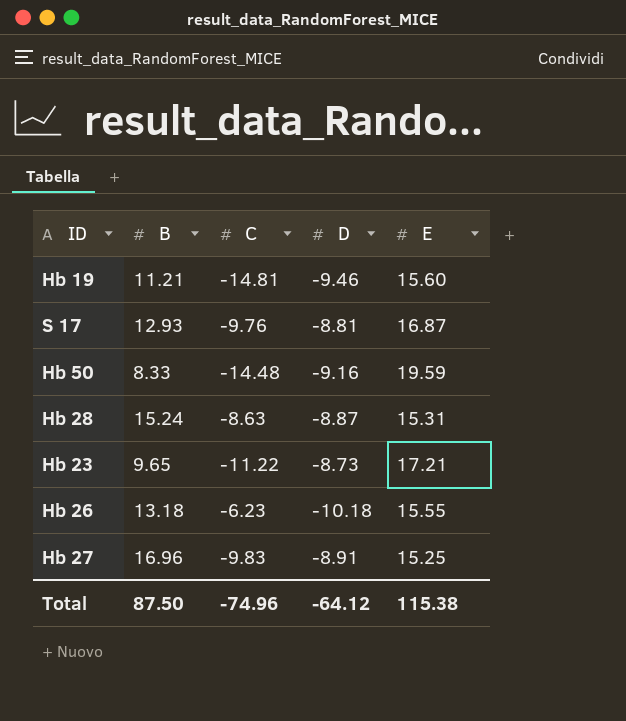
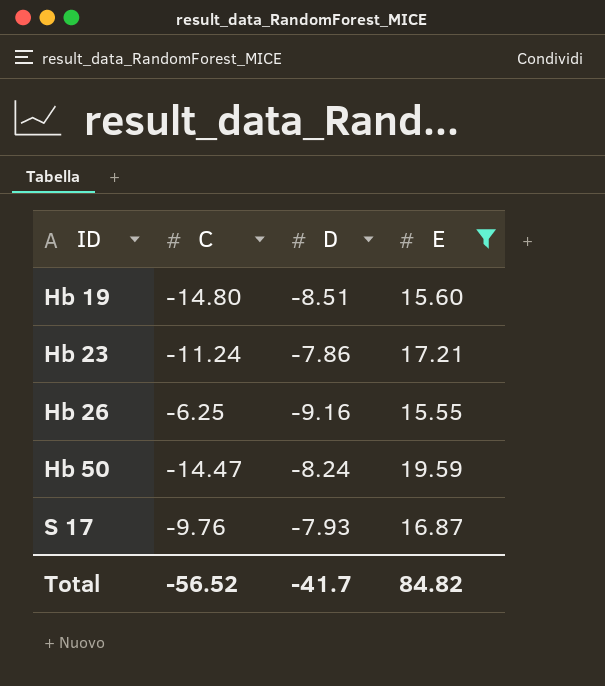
filter: none -> E >= 15.55
row order: none -> ID ascending
column B | position: 2 -> none
Hb 19 | C: -14.81 -> -14.80
Hb 19 | D: -9.46 -> -8.51
Hb 23 | C: -11.22 -> -11.24
Hb 23 | D: -8.73 -> -7.86
Hb 26 | C: -6.23 -> -6.25
Hb 26 | D: -10.18 -> -9.16
Hb 50 | C: -14.48 -> -14.47
Hb 50 | D: -9.16 -> -8.24
S 17 | D: -8.81 -> -7.93
Total | C: -74.96 -> -56.52
Total | D: -64.12 -> -41.7
Total | E: 115.38 -> 84.82

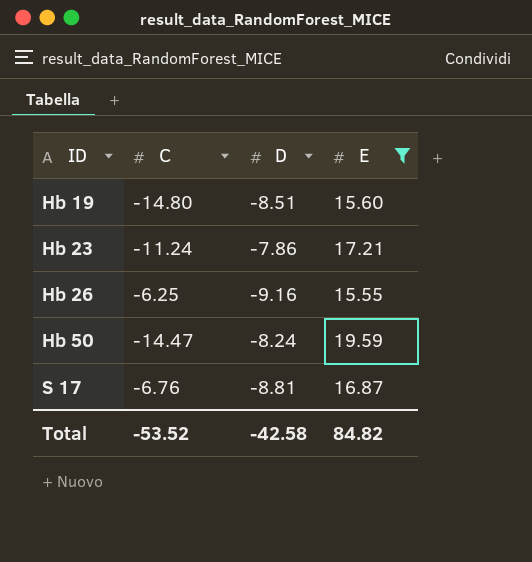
S 17 | C: -9.76 -> -6.76
S 17 | D: -7.93 -> -8.81
Total | C: -56.52 -> -53.52
Total | D: -41.7 -> -42.58

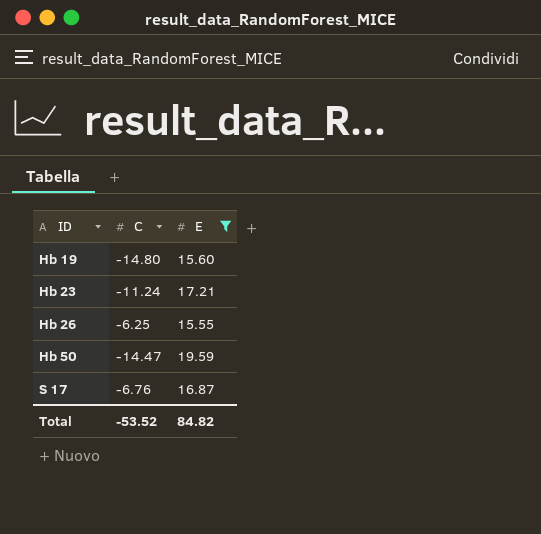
column D | position: 3 -> none

